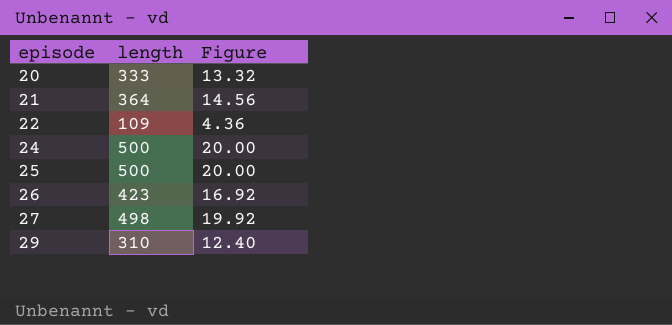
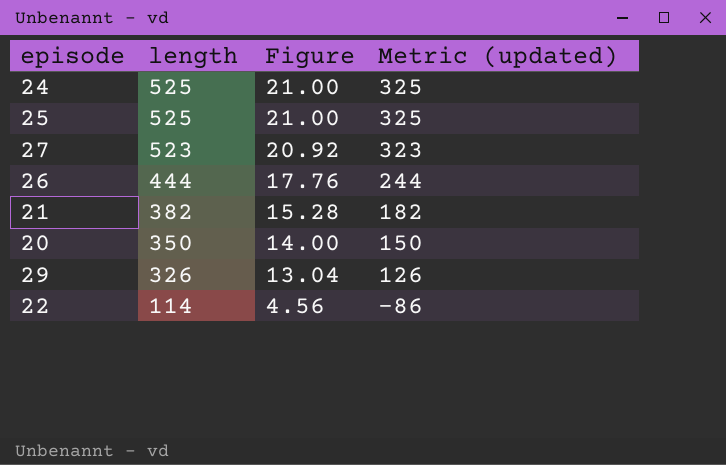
row order: episode ascending -> length descending
column Metric (updated) | formula: none -> [length] - 200
24 | length: 500 -> 525
24 | Figure: 20.00 -> 21.00
25 | length: 500 -> 525
25 | Figure: 20.00 -> 21.00
27 | length: 498 -> 523
27 | Figure: 19.92 -> 20.92
26 | length: 423 -> 444
26 | Figure: 16.92 -> 17.76
21 | length: 364 -> 382
21 | Figure: 14.56 -> 15.28
20 | length: 333 -> 350
20 | Figure: 13.32 -> 14.00
29 | length: 310 -> 326
29 | Figure: 12.40 -> 13.04
22 | length: 109 -> 114
22 | Figure: 4.36 -> 4.56

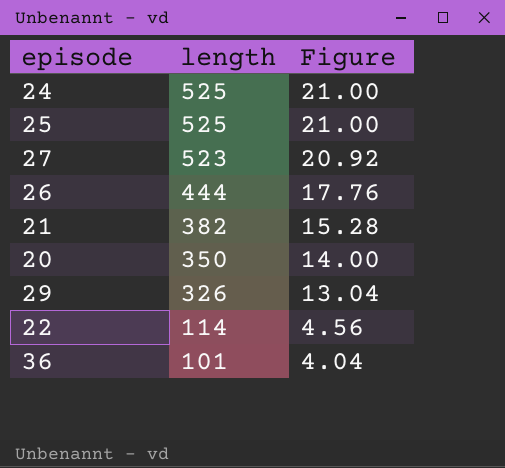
column Metric (updated) | formula: [length] - 200 -> none
row 36: none -> 101 | 4.04

